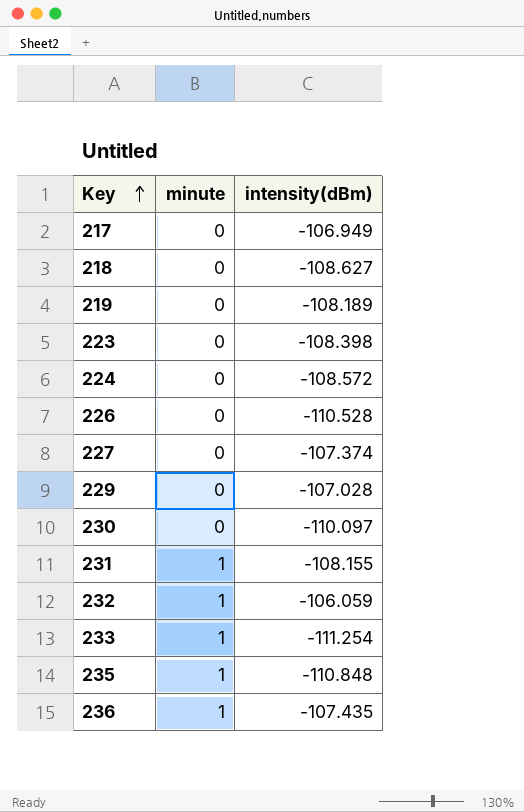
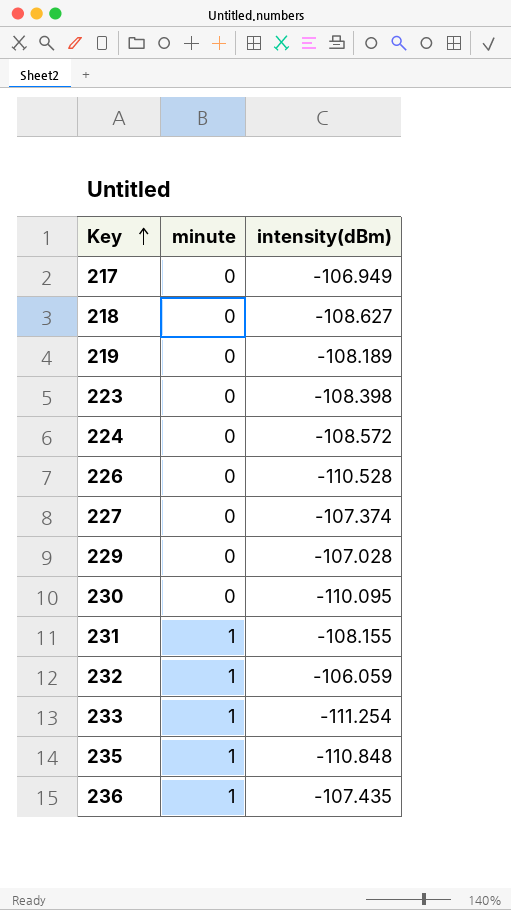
230 | intensity(dBm): -110.097 -> -110.095

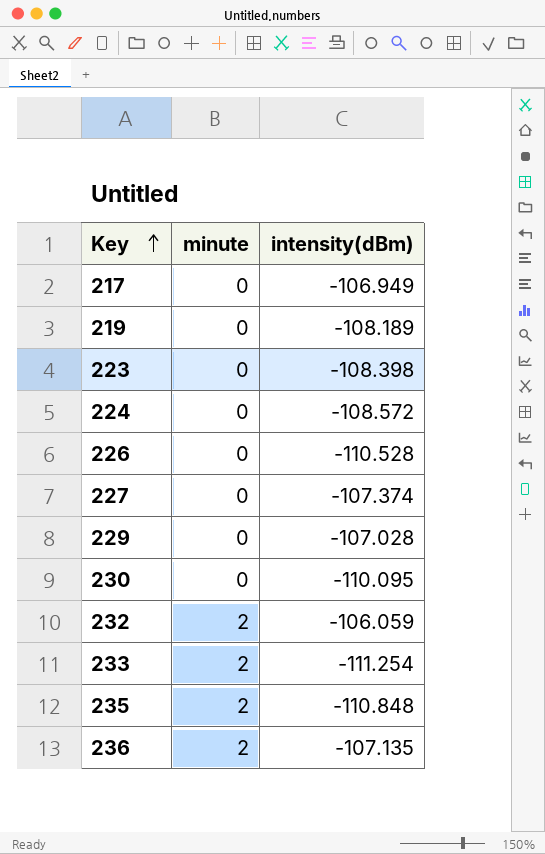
row 218: 0 | -108.627 -> none
row 231: 1 | -108.155 -> none
232 | minute: 1 -> 2
233 | minute: 1 -> 2
235 | minute: 1 -> 2
236 | minute: 1 -> 2
236 | intensity(dBm): -107.435 -> -107.135

